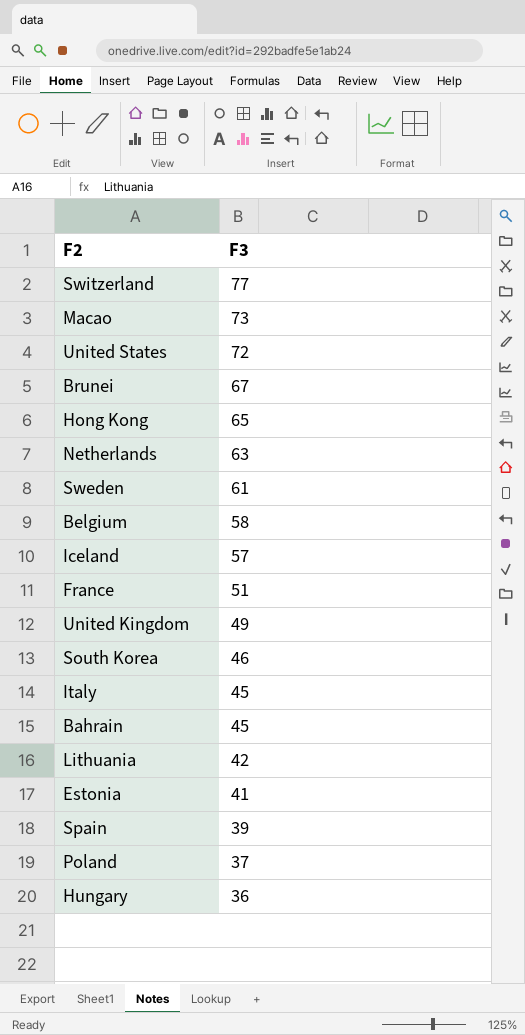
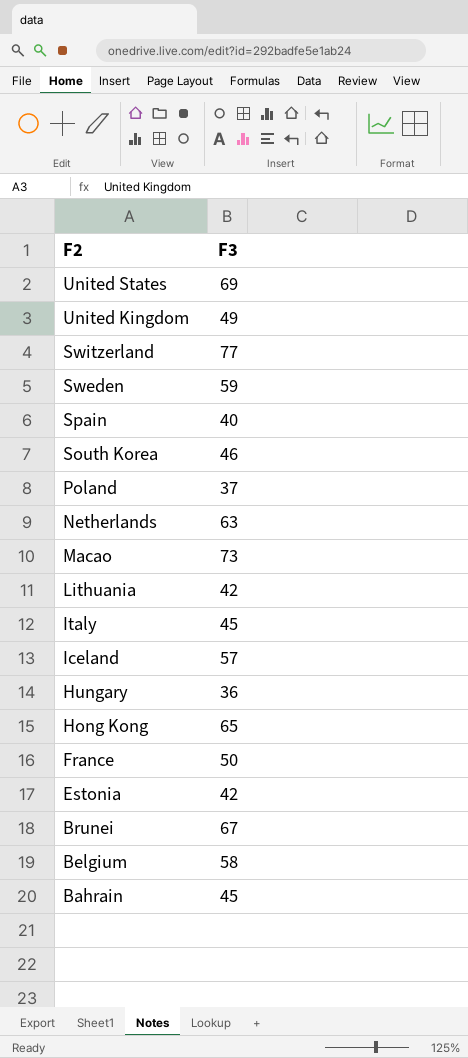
row order: F3 descending -> F2 descending
United States | F3: 72 -> 69
Sweden | F3: 61 -> 59
Spain | F3: 39 -> 40
France | F3: 51 -> 50
Estonia | F3: 41 -> 42

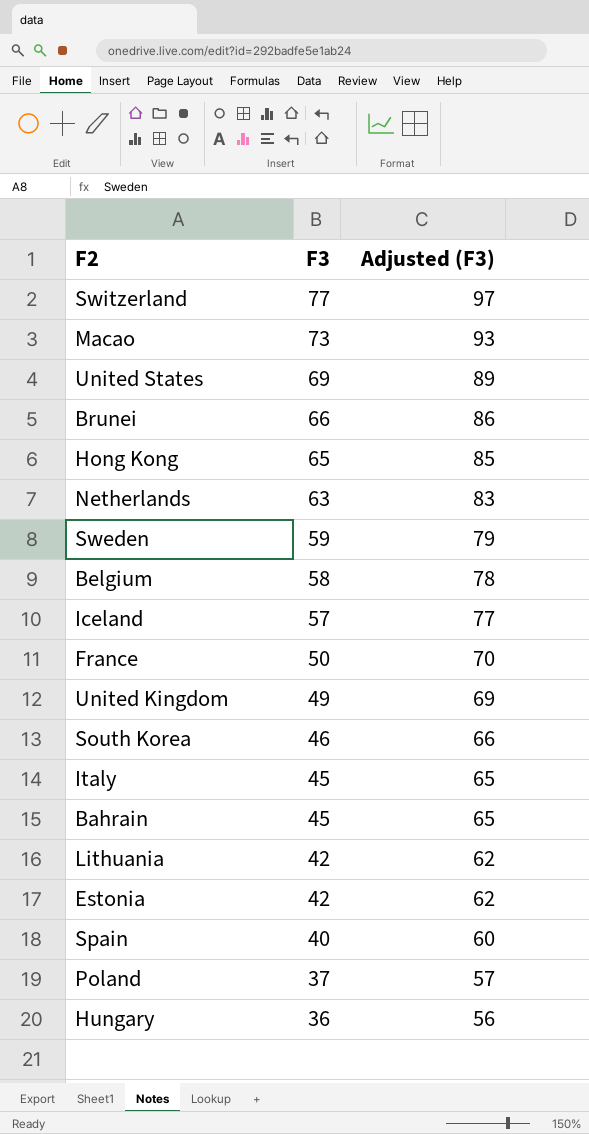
row order: F2 descending -> F3 descending
column Adjusted (F3) | formula: none -> [F3] + 20
Brunei | F3: 67 -> 66

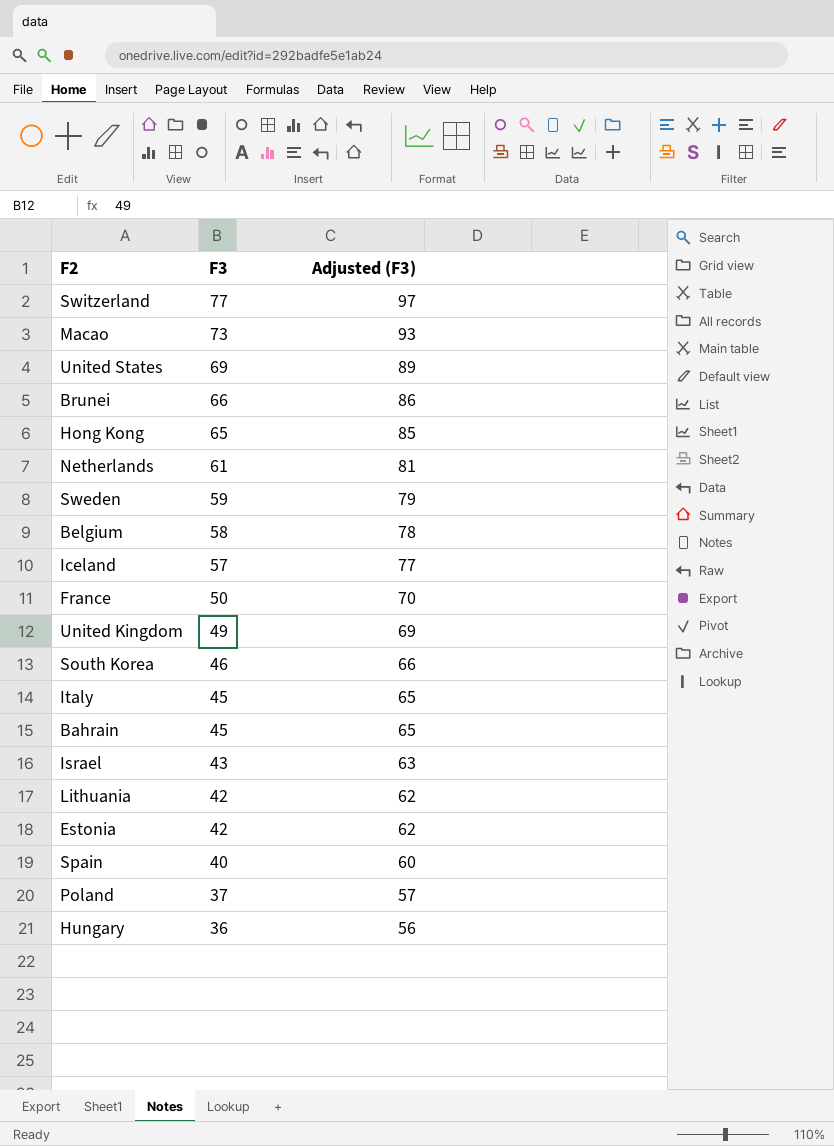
Netherlands | F3: 63 -> 61
Netherlands | Adjusted (F3): 83 -> 81
row Israel: none -> 43 | 63

